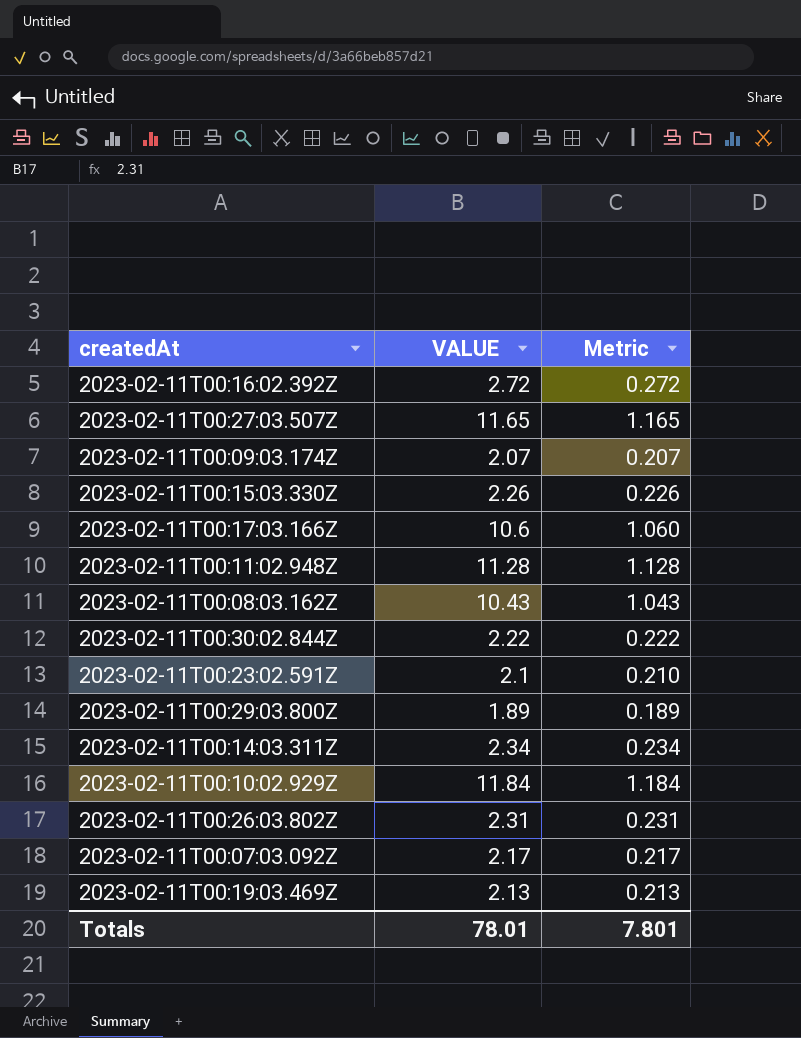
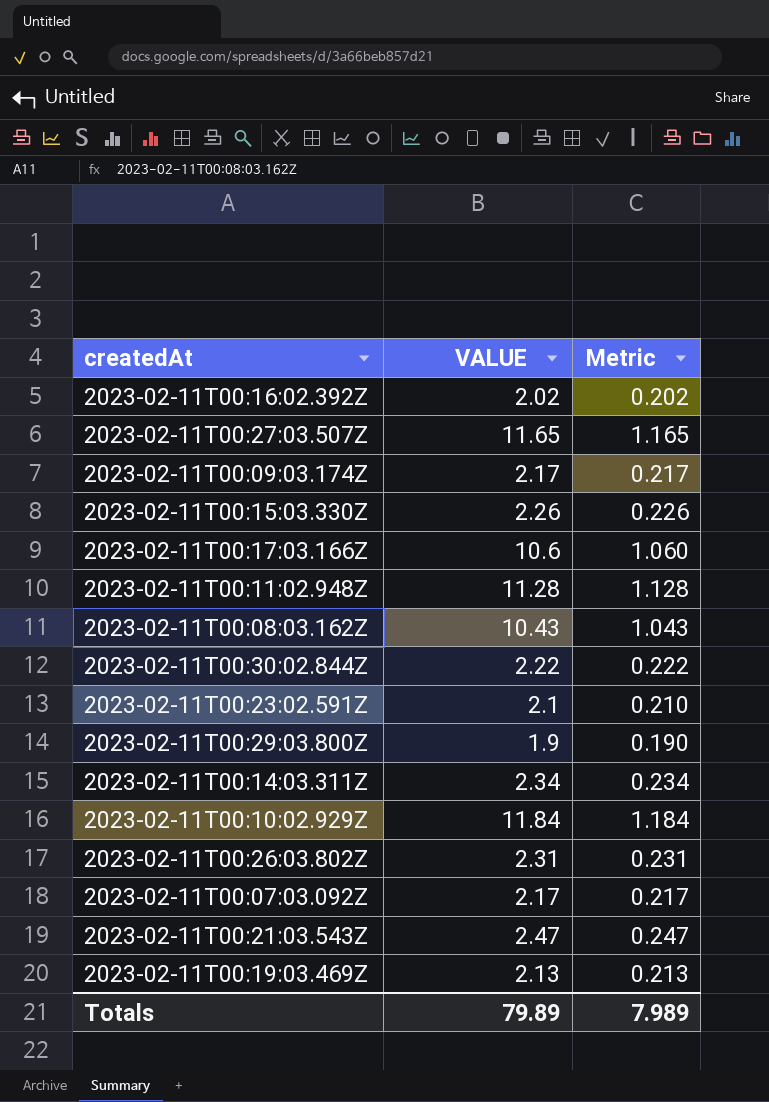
2023-02-11T00:16:02.392Z | VALUE: 2.72 -> 2.02
2023-02-11T00:16:02.392Z | Metric: 0.272 -> 0.202
2023-02-11T00:09:03.174Z | VALUE: 2.07 -> 2.17
2023-02-11T00:09:03.174Z | Metric: 0.207 -> 0.217
2023-02-11T00:29:03.800Z | VALUE: 1.89 -> 1.9
2023-02-11T00:29:03.800Z | Metric: 0.189 -> 0.190
row 2023-02-11T00:21:03.543Z: none -> 2.47 | 0.247
Totals | VALUE: 78.01 -> 79.89
Totals | Metric: 7.801 -> 7.989

